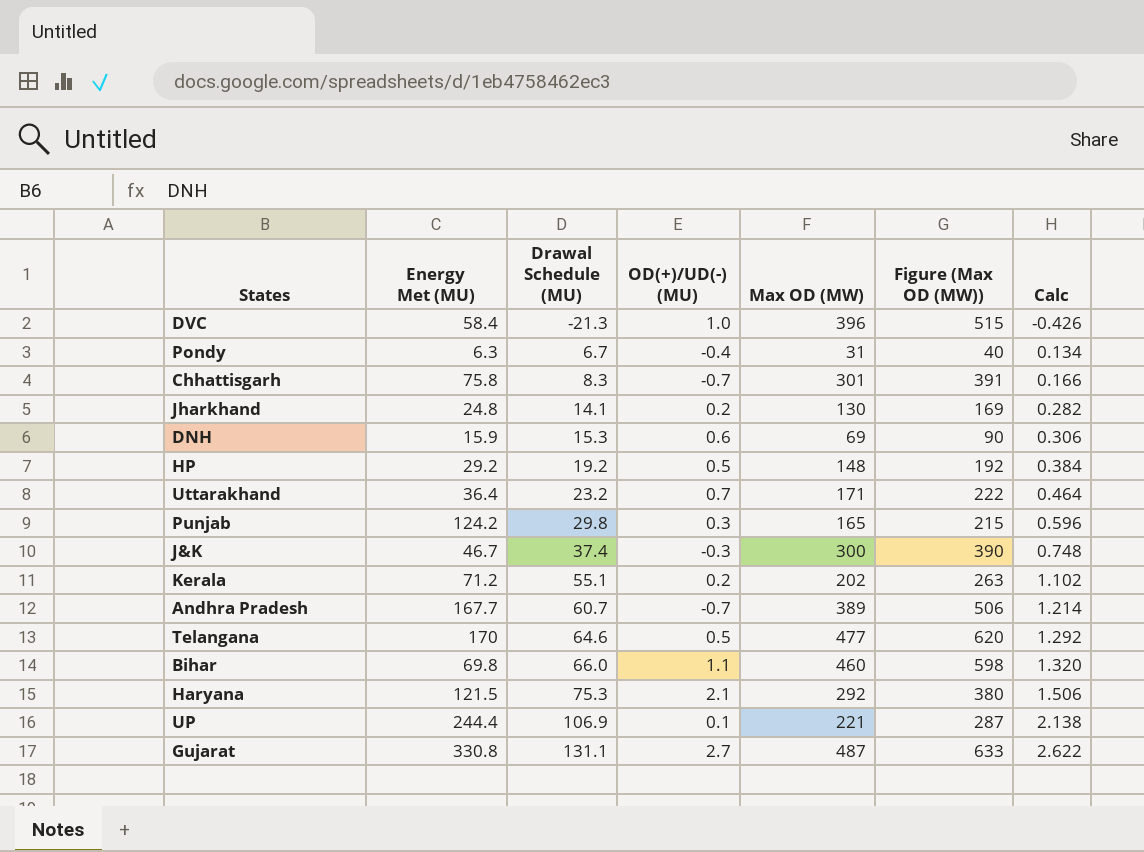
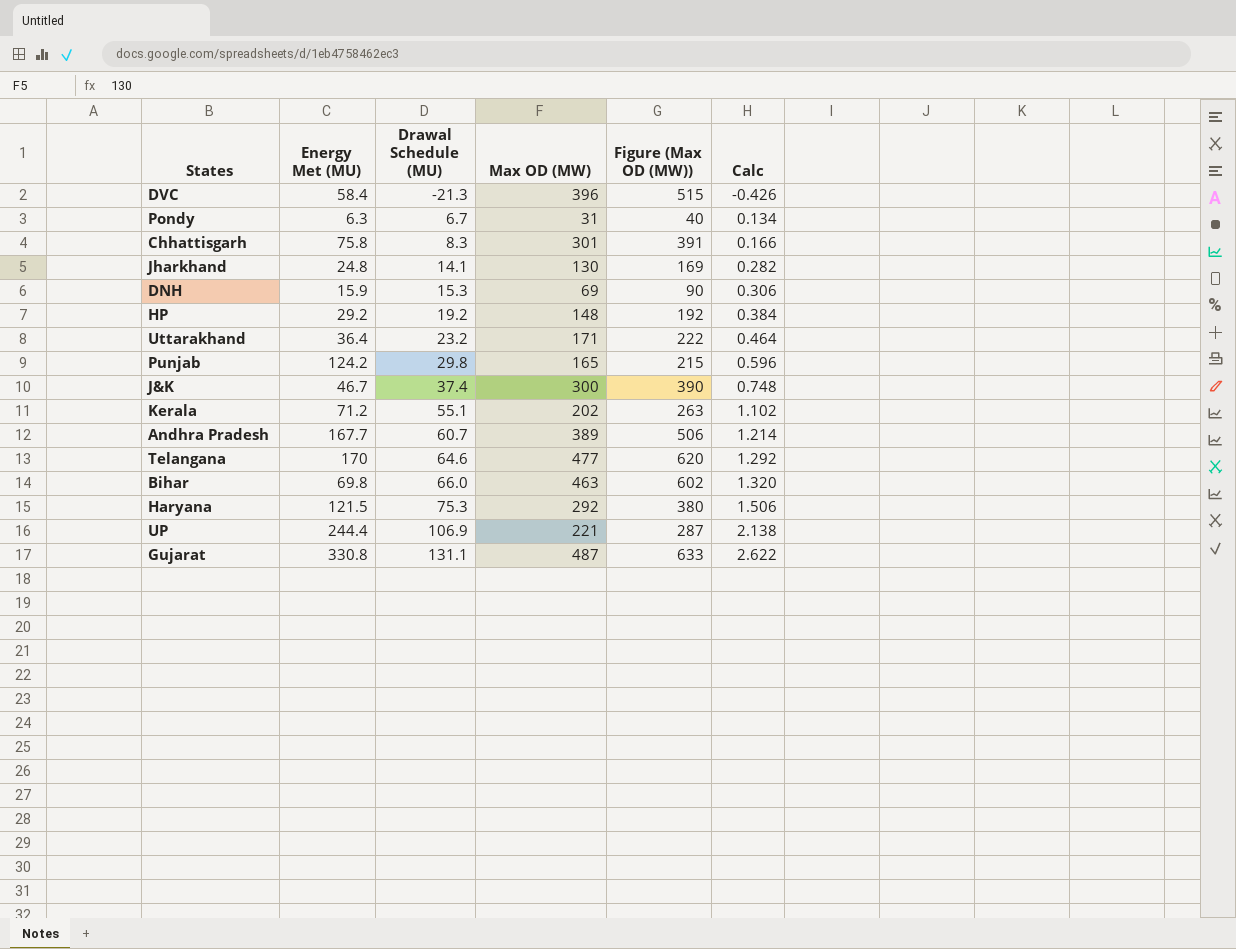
column OD(+)/UD(-) (MU) | position: 4 -> none
Bihar | Max OD (MW): 460 -> 463
Bihar | Figure (Max OD (MW)): 598 -> 602

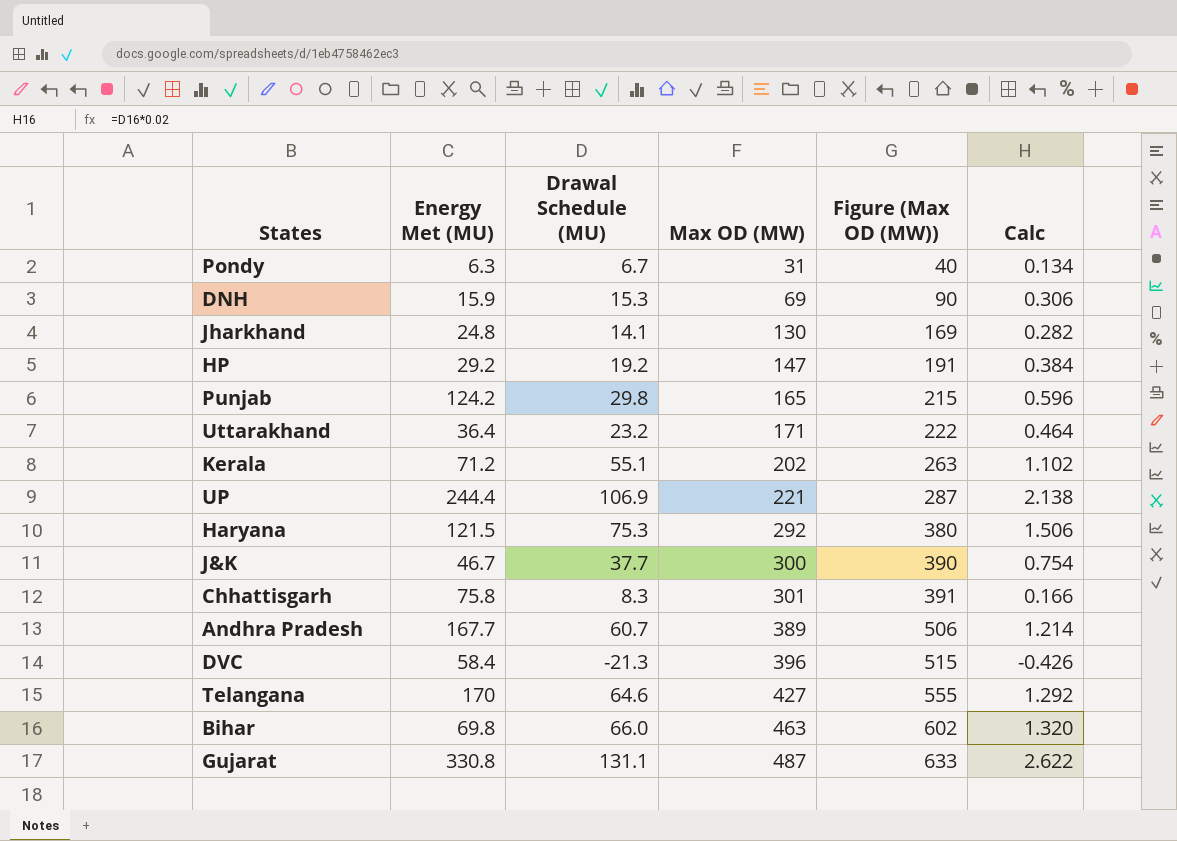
row order: Drawal Schedule (MU) ascending -> Max OD (MW) ascending
HP | Max OD (MW): 148 -> 147
HP | Figure (Max OD (MW)): 192 -> 191
J&K | Drawal Schedule (MU): 37.4 -> 37.7
J&K | Calc: 0.748 -> 0.754
Telangana | Max OD (MW): 477 -> 427
Telangana | Figure (Max OD (MW)): 620 -> 555

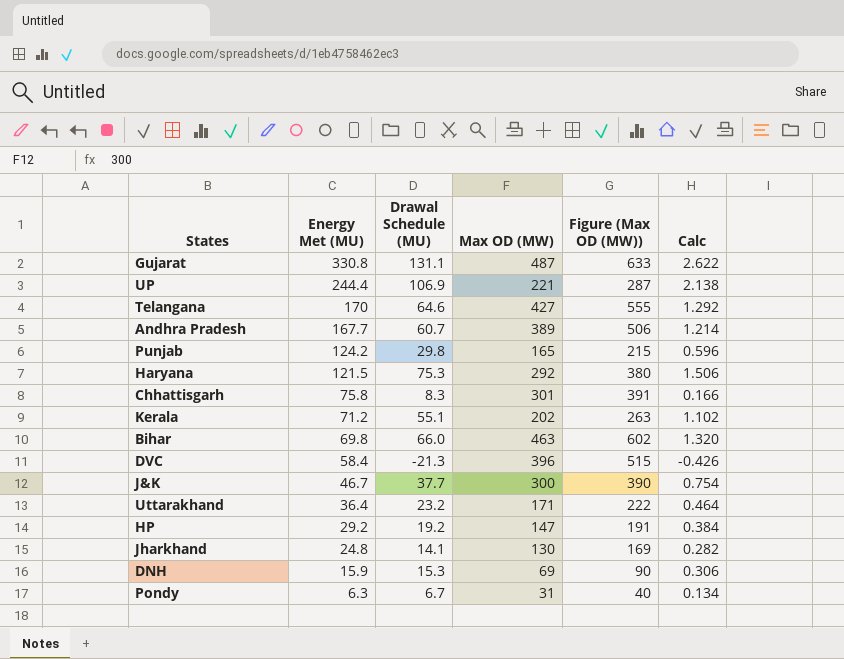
row order: Max OD (MW) ascending -> Energy Met (MU) descending

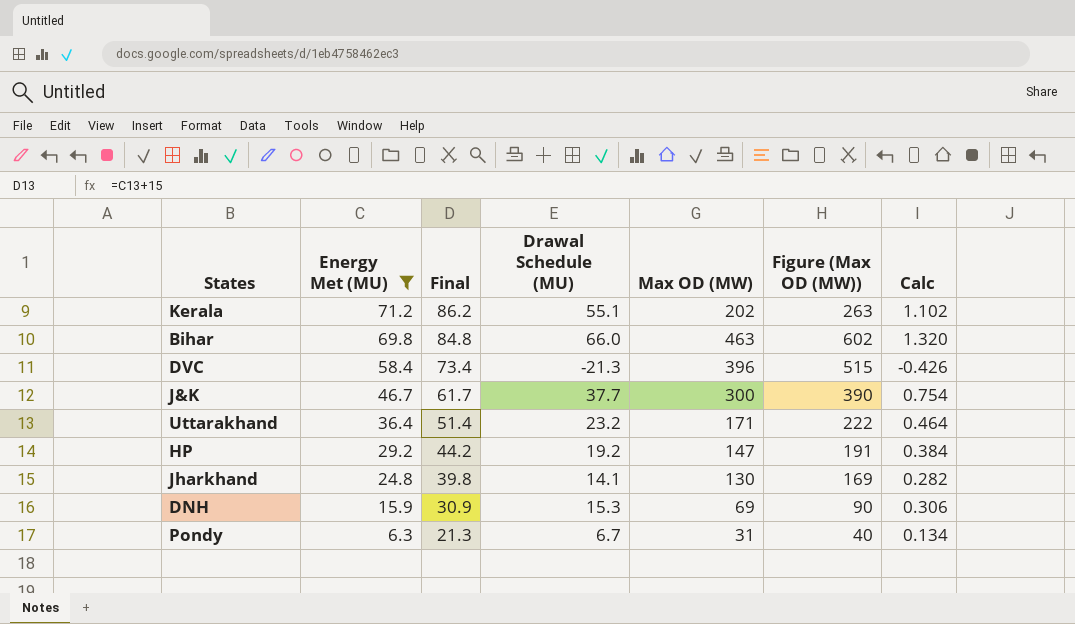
filter: none -> Energy Met (MU) <= 71.2
column Final | formula: none -> [Energy Met (MU)] + 15

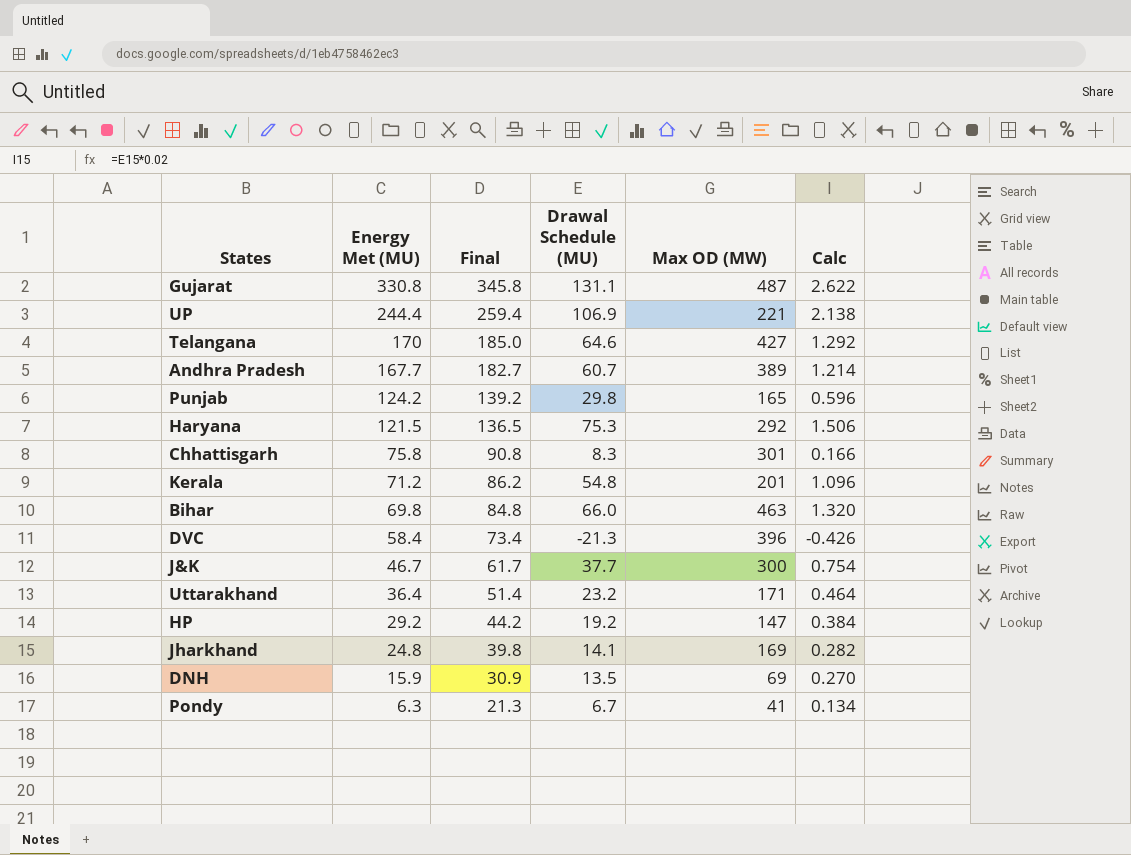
filter: Energy Met (MU) <= 71.2 -> none
column Figure (Max OD (MW)) | formula: [Max OD (MW)] * 1.3 -> none
Kerala | Drawal Schedule (MU): 55.1 -> 54.8
Kerala | Max OD (MW): 202 -> 201
Kerala | Calc: 1.102 -> 1.096
Jharkhand | Max OD (MW): 130 -> 169
DNH | Drawal Schedule (MU): 15.3 -> 13.5
DNH | Calc: 0.306 -> 0.270
Pondy | Max OD (MW): 31 -> 41

